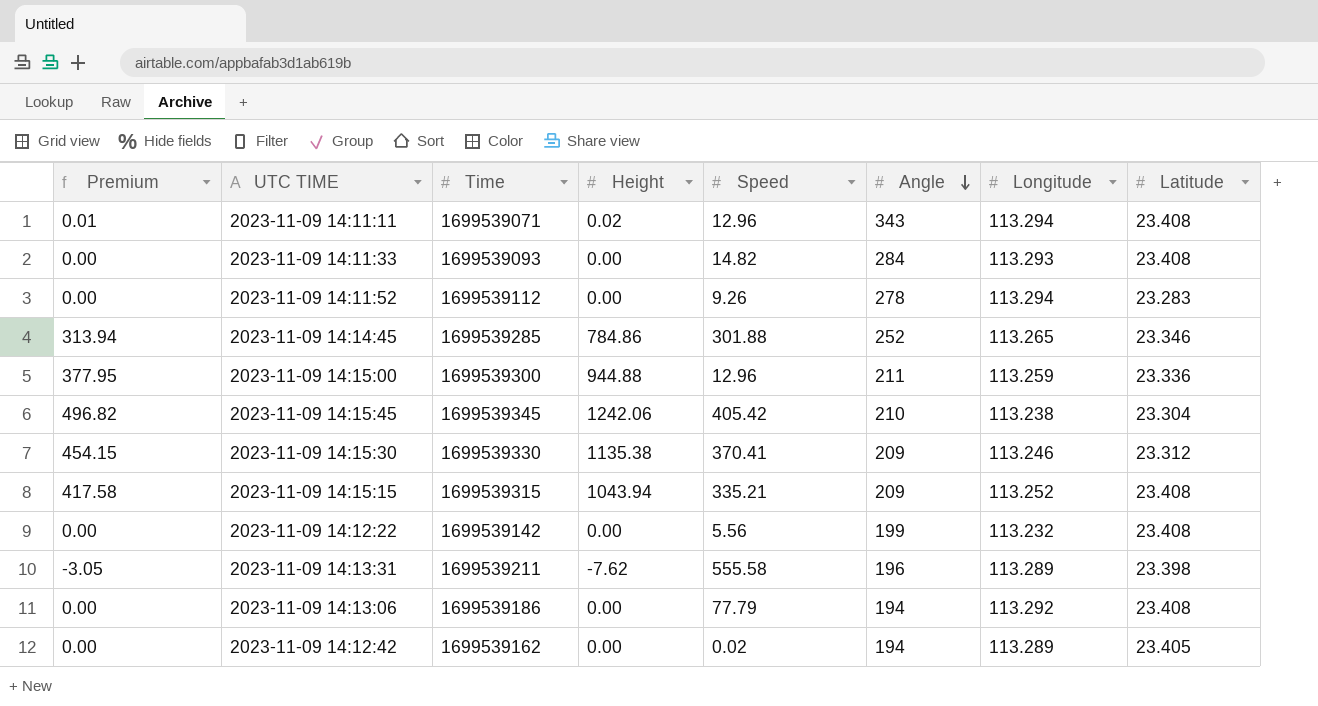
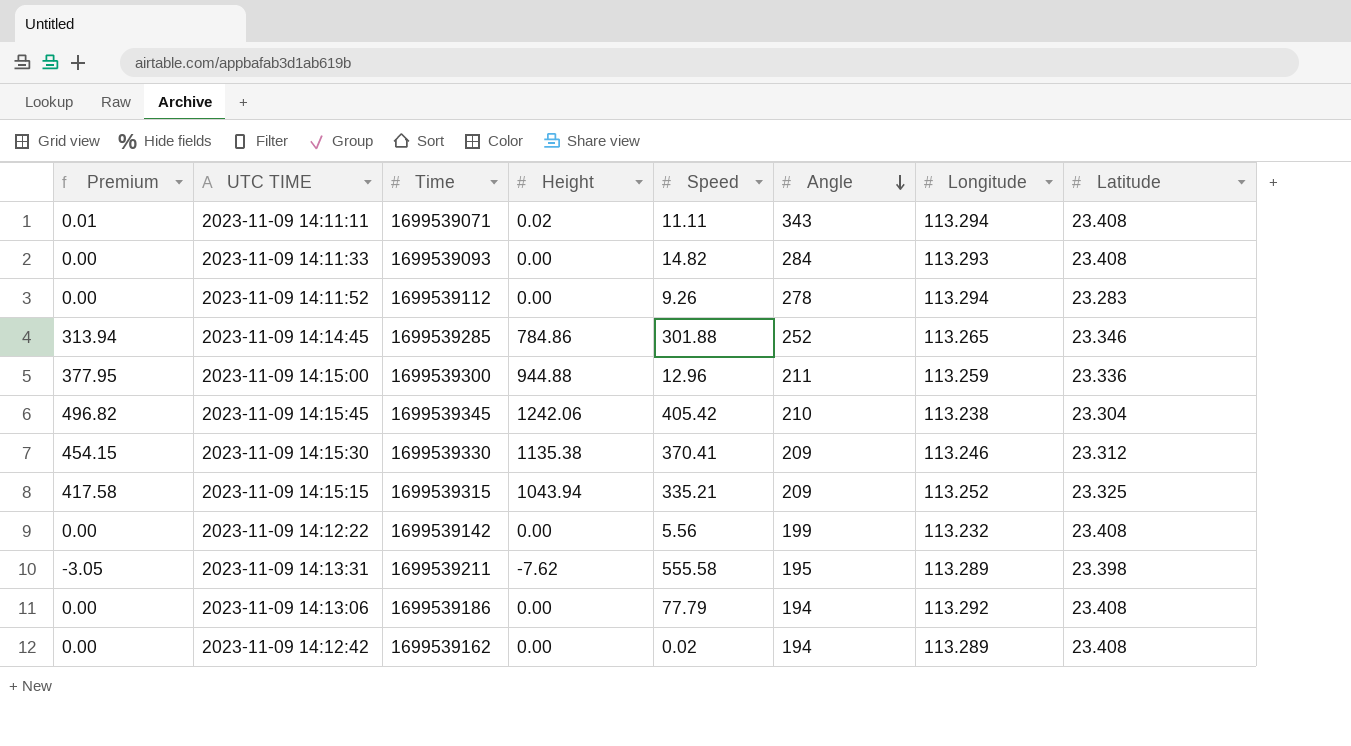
2023-11-09 14:11:11 | Speed: 12.96 -> 11.11
2023-11-09 14:15:15 | Latitude: 23.408 -> 23.325
2023-11-09 14:13:31 | Angle: 196 -> 195
2023-11-09 14:12:42 | Latitude: 23.405 -> 23.408

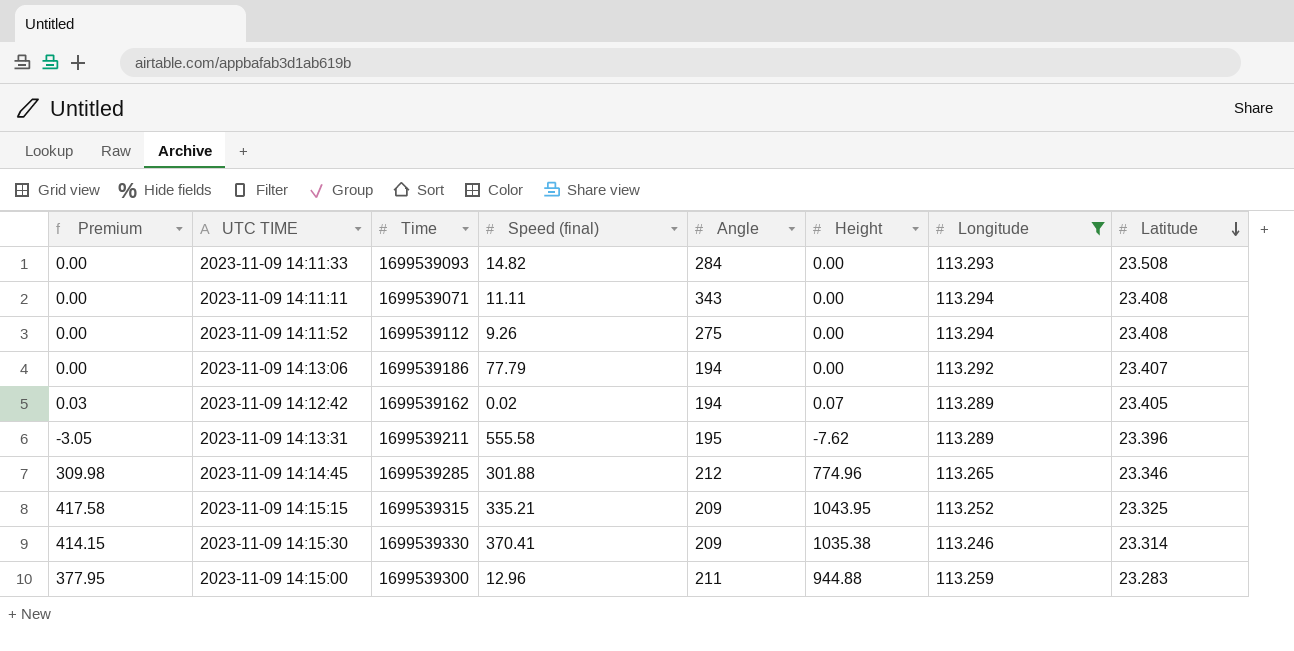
filter: none -> Longitude >= 113.246
row order: Angle descending -> Latitude descending
column name: Speed -> Speed (final)
column Height | position: 4 -> 6
2023-11-09 14:11:33 | Latitude: 23.408 -> 23.508
2023-11-09 14:11:11 | Premium: 0.01 -> 0.00
2023-11-09 14:11:11 | Height: 0.02 -> 0.00
2023-11-09 14:11:52 | Angle: 278 -> 275
2023-11-09 14:11:52 | Latitude: 23.283 -> 23.408
2023-11-09 14:13:06 | Latitude: 23.408 -> 23.407
2023-11-09 14:12:42 | Premium: 0.00 -> 0.03
2023-11-09 14:12:42 | Height: 0.00 -> 0.07
2023-11-09 14:12:42 | Latitude: 23.408 -> 23.405
2023-11-09 14:13:31 | Latitude: 23.398 -> 23.396
2023-11-09 14:14:45 | Premium: 313.94 -> 309.98
2023-11-09 14:14:45 | Angle: 252 -> 212
2023-11-09 14:14:45 | Height: 784.86 -> 774.96
2023-11-09 14:15:15 | Height: 1043.94 -> 1043.95
2023-11-09 14:15:30 | Premium: 454.15 -> 414.15
2023-11-09 14:15:30 | Height: 1135.38 -> 1035.38
2023-11-09 14:15:30 | Latitude: 23.312 -> 23.314
2023-11-09 14:15:00 | Latitude: 23.336 -> 23.283

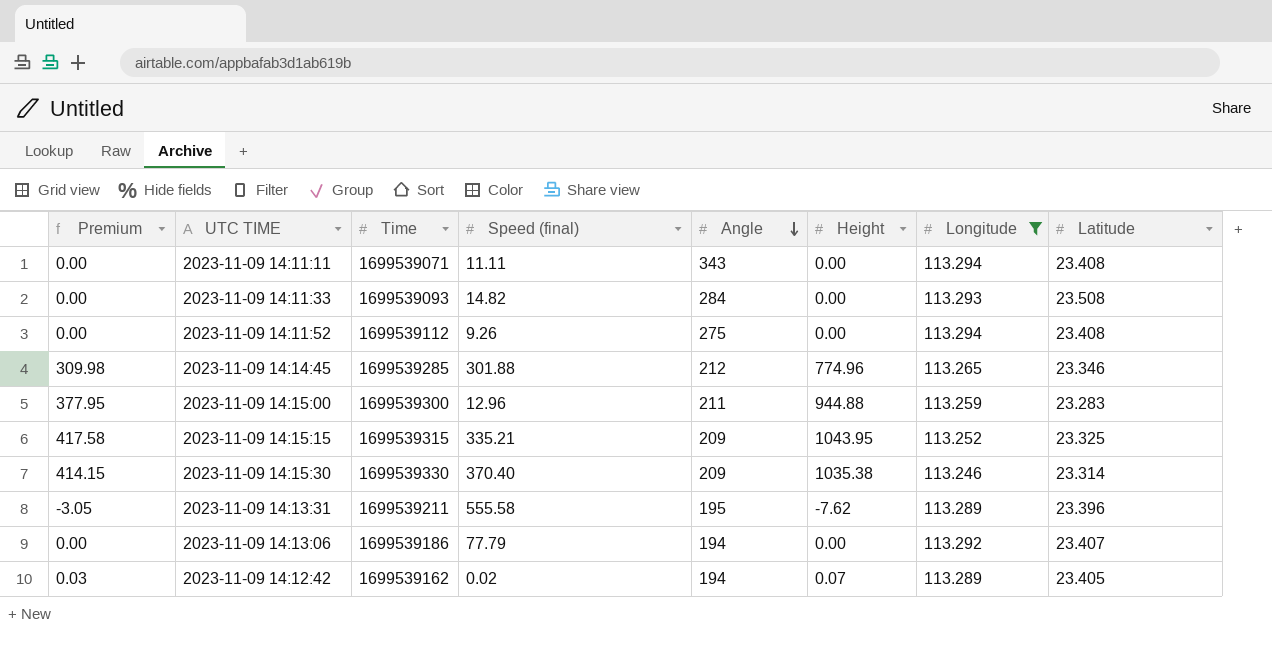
row order: Latitude descending -> Angle descending
2023-11-09 14:15:30 | Speed (final): 370.41 -> 370.40

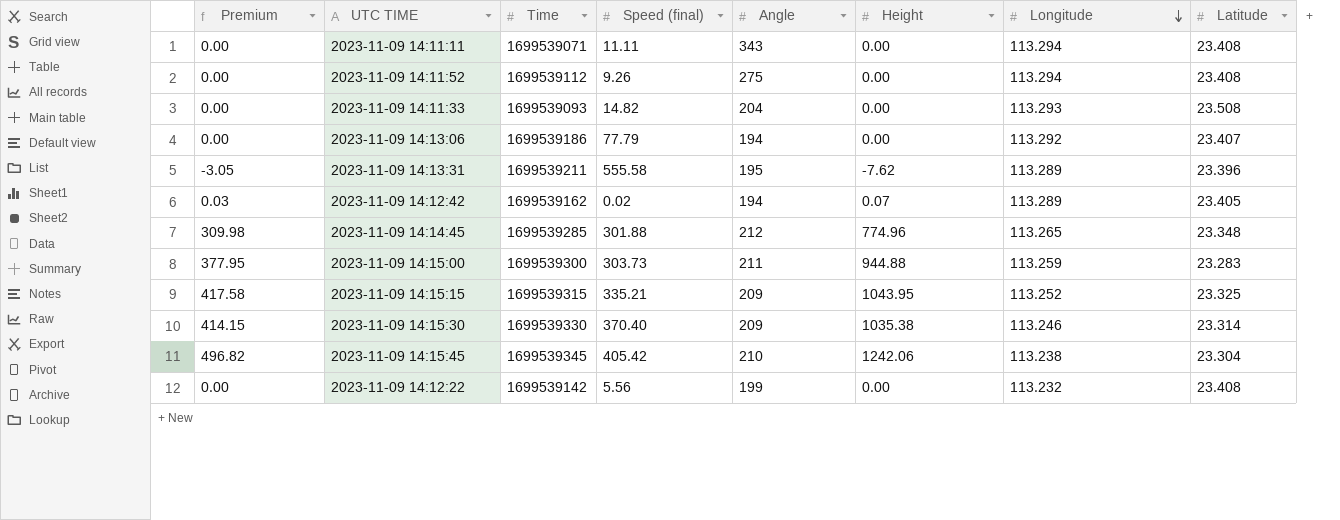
filter: Longitude >= 113.246 -> none
row order: Angle descending -> Longitude descending
2023-11-09 14:11:33 | Angle: 284 -> 204
2023-11-09 14:14:45 | Latitude: 23.346 -> 23.348
2023-11-09 14:15:00 | Speed (final): 12.96 -> 303.73

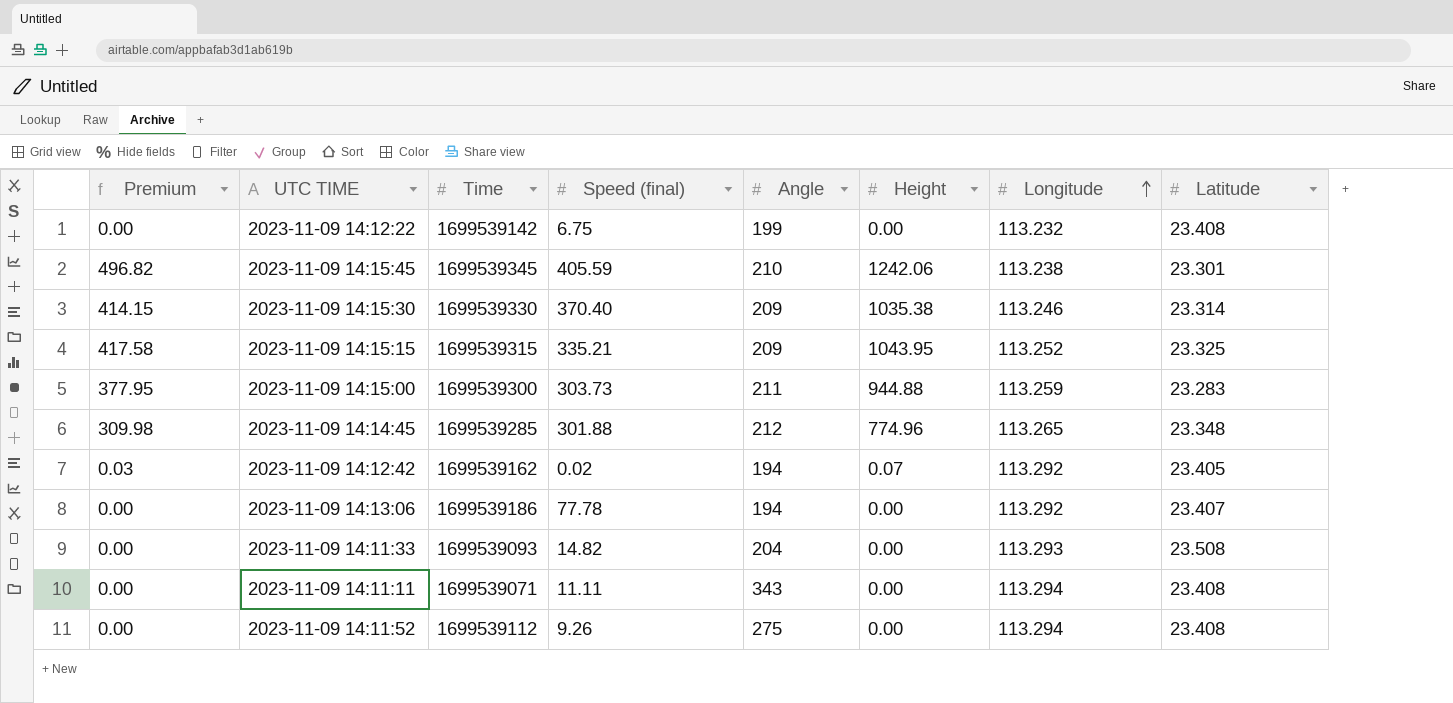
row order: Longitude descending -> Longitude ascending
row 2023-11-09 14:13:31: -3.05 | 1699539211 | 555.58 | 195 | -7.62 | 113.289 | 23.396 -> none
2023-11-09 14:12:22 | Speed (final): 5.56 -> 6.75
2023-11-09 14:15:45 | Speed (final): 405.42 -> 405.59
2023-11-09 14:15:45 | Latitude: 23.304 -> 23.301
2023-11-09 14:12:42 | Longitude: 113.289 -> 113.292
2023-11-09 14:13:06 | Speed (final): 77.79 -> 77.78

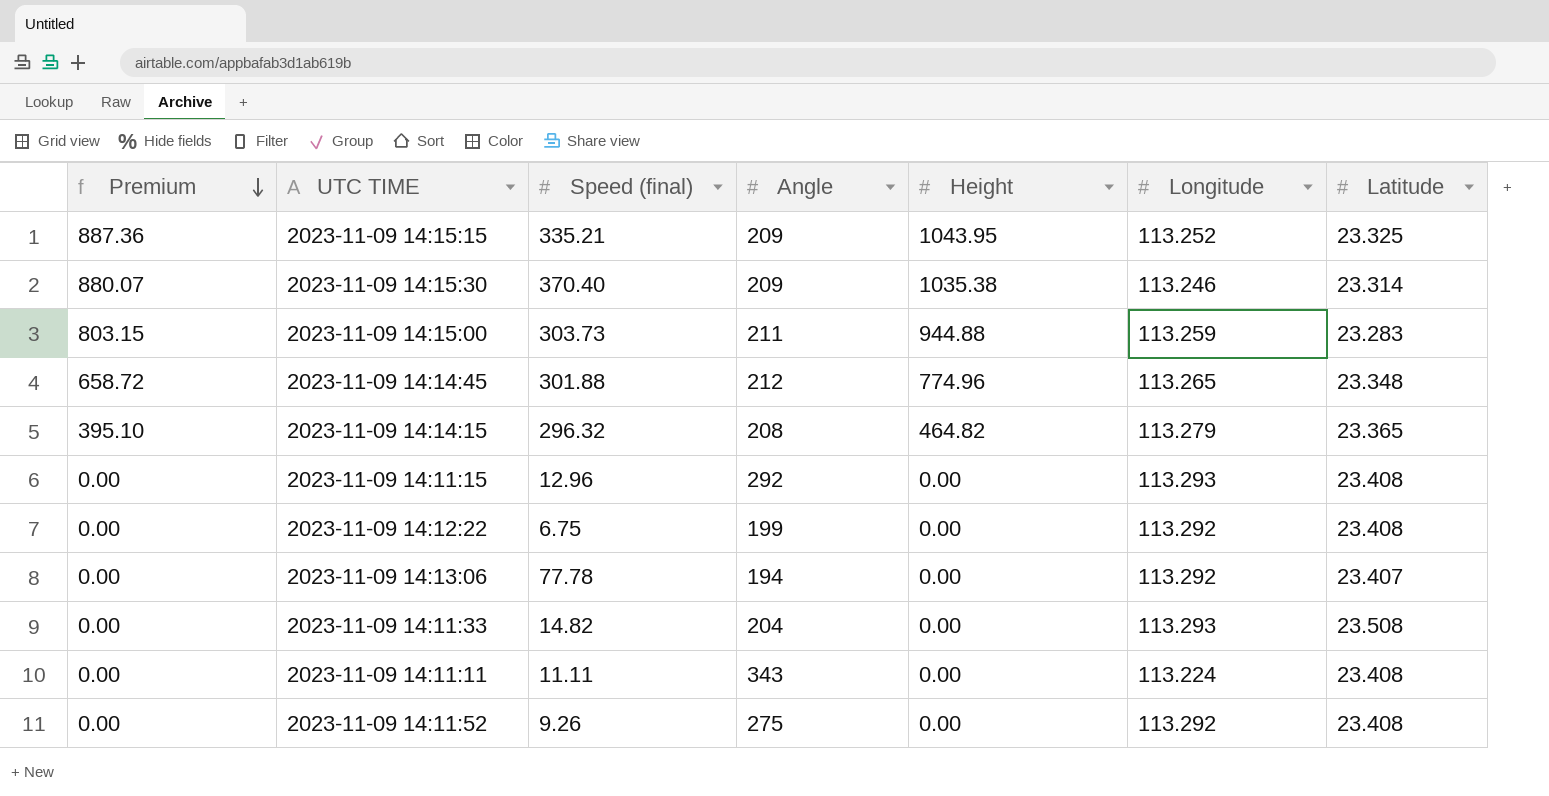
row order: Longitude ascending -> Premium descending
column Time | position: 3 -> none
column Premium | formula: [Height] * 0.4 -> [Height] * 0.85
row 2023-11-09 14:15:45: 496.82 | 1699539345 | 405.59 | 210 | 1242.06 | 113.238 | 23.301 -> none
row 2023-11-09 14:12:42: 0.03 | 1699539162 | 0.02 | 194 | 0.07 | 113.292 | 23.405 -> none
row 2023-11-09 14:14:15: none -> 395.10 | 296.32 | 208 | 464.82 | 113.279 | 23.365
row 2023-11-09 14:11:15: none -> 0.00 | 12.96 | 292 | 0.00 | 113.293 | 23.408
2023-11-09 14:12:22 | Longitude: 113.232 -> 113.292
2023-11-09 14:11:11 | Longitude: 113.294 -> 113.224
2023-11-09 14:11:52 | Longitude: 113.294 -> 113.292

